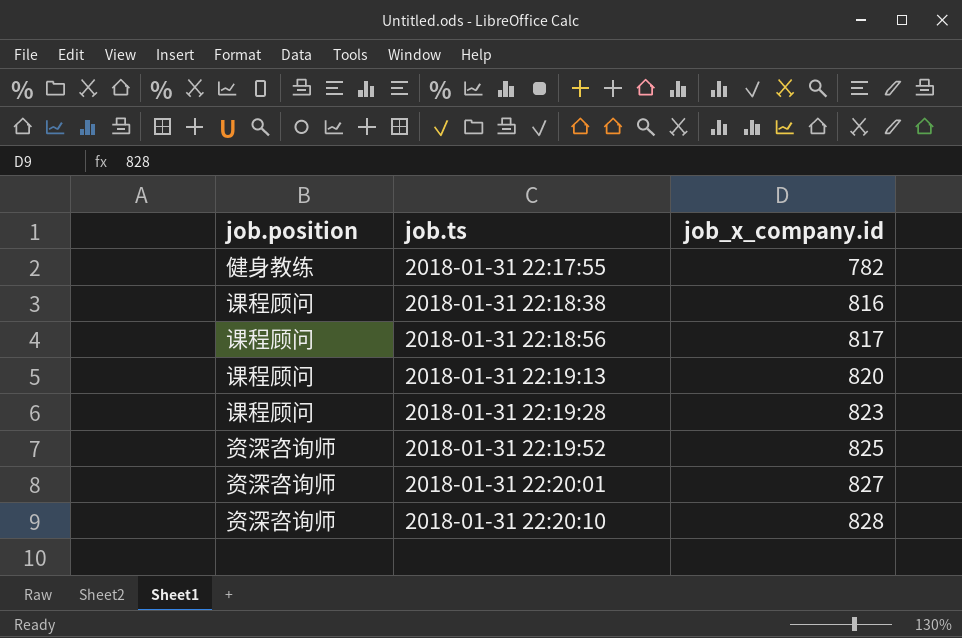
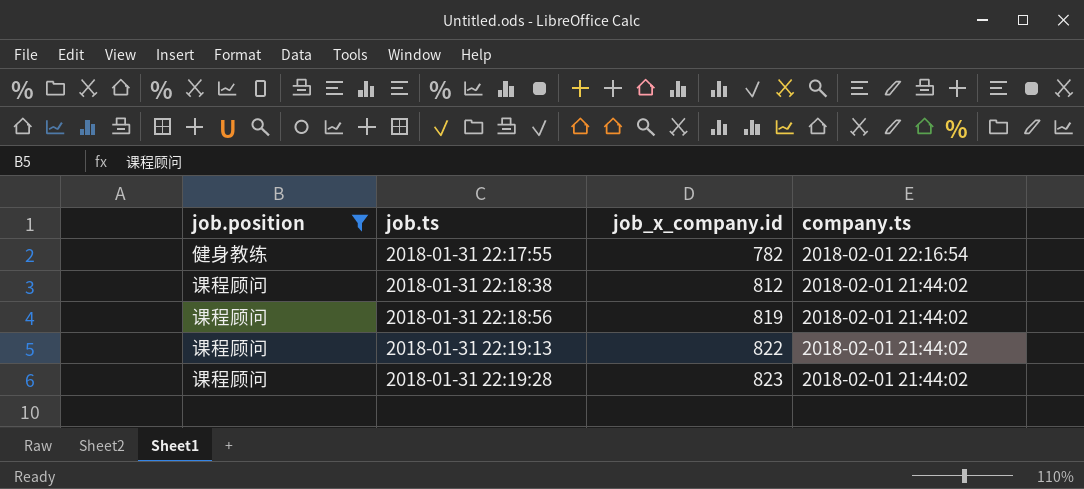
filter: none -> job.position != 资深咨询师
column company.ts | position: none -> 4
2018-01-31 22:18:38 | job_x_company.id: 816 -> 812
2018-01-31 22:18:56 | job_x_company.id: 817 -> 819
2018-01-31 22:19:13 | job_x_company.id: 820 -> 822

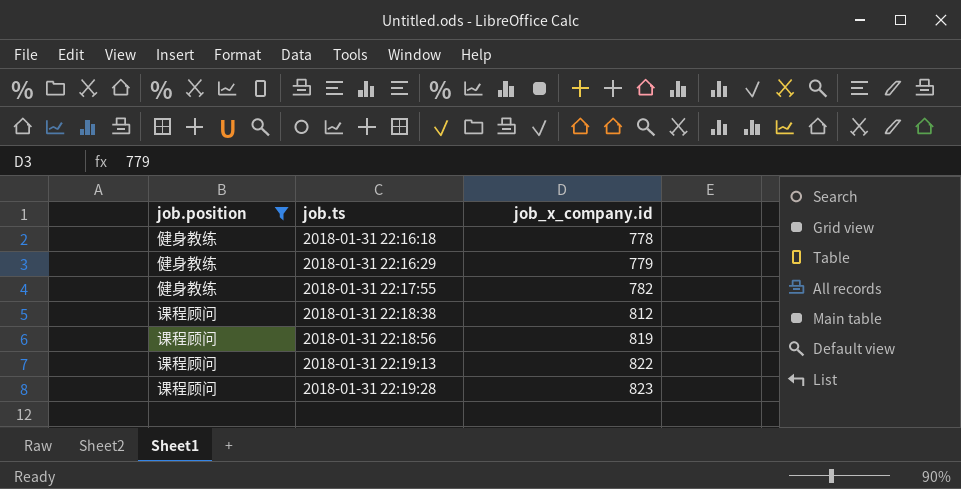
column company.ts | position: 4 -> none
row 2018-01-31 22:16:18: none -> 健身教练 | 778
row 2018-01-31 22:16:29: none -> 健身教练 | 779

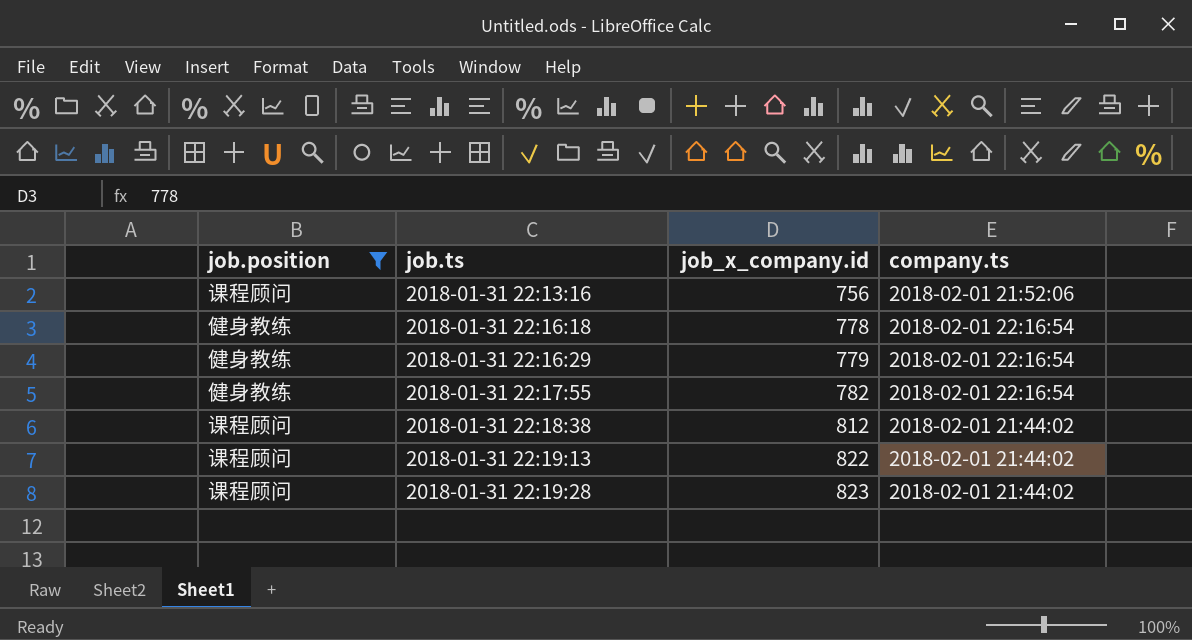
column company.ts | position: none -> 4
row 2018-01-31 22:18:56: 课程顾问 | 819 -> none
row 2018-01-31 22:13:16: none -> 课程顾问 | 756 | 2018-02-01 21:52:06

